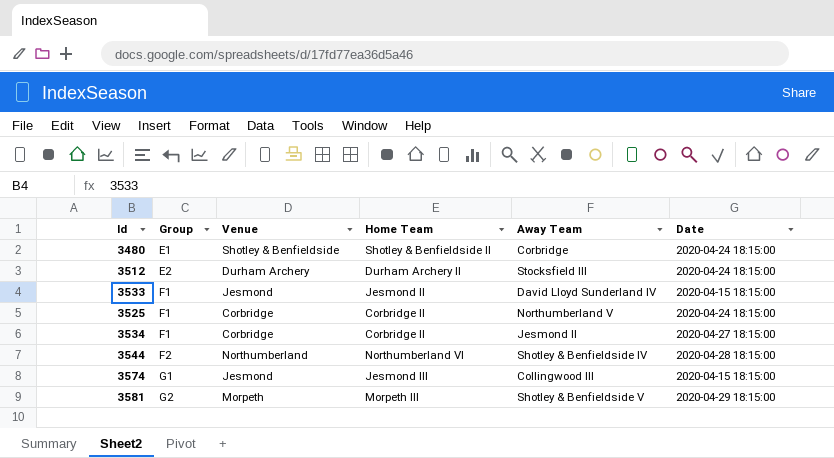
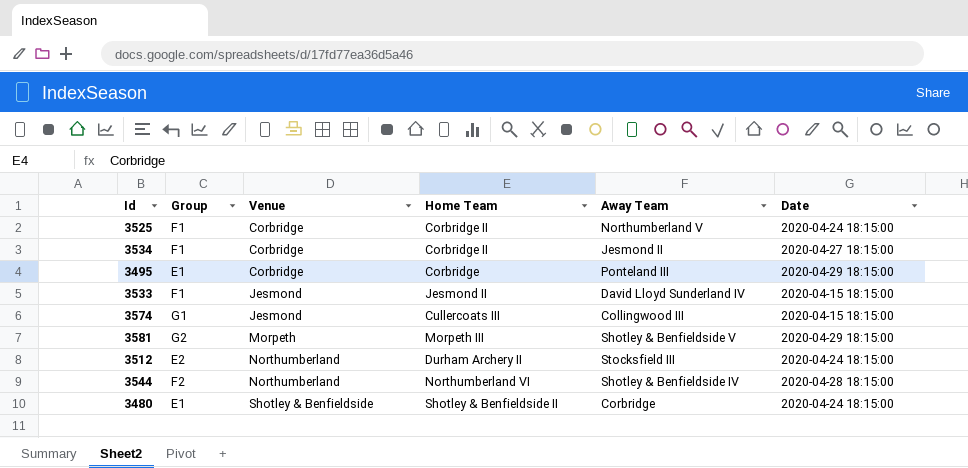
row order: Group ascending -> Venue ascending
row 3495: none -> E1 | Corbridge | Corbridge | Ponteland III | 2020-04-29 18:15:00
3574 | Home Team: Jesmond III -> Cullercoats III
3512 | Venue: Durham Archery -> Northumberland

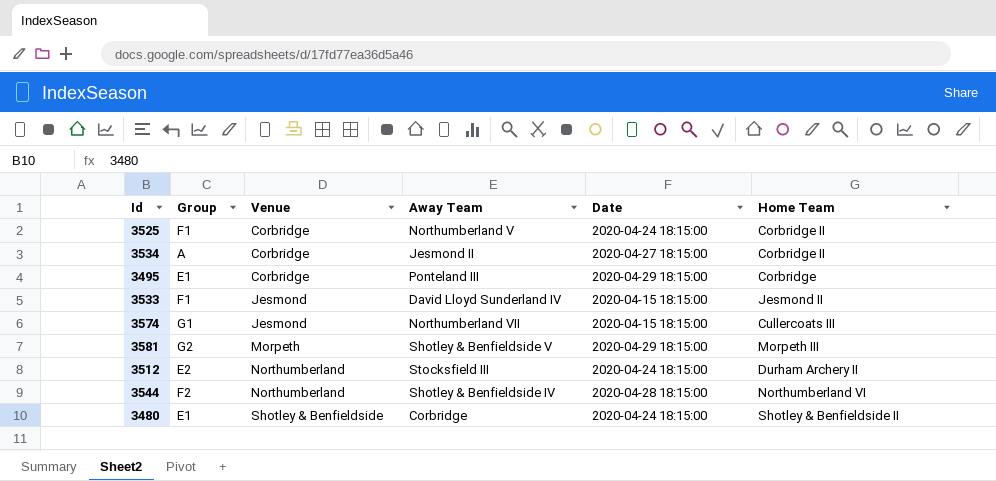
column Home Team | position: 4 -> 6
3534 | Group: F1 -> A
3574 | Away Team: Collingwood III -> Northumberland VII

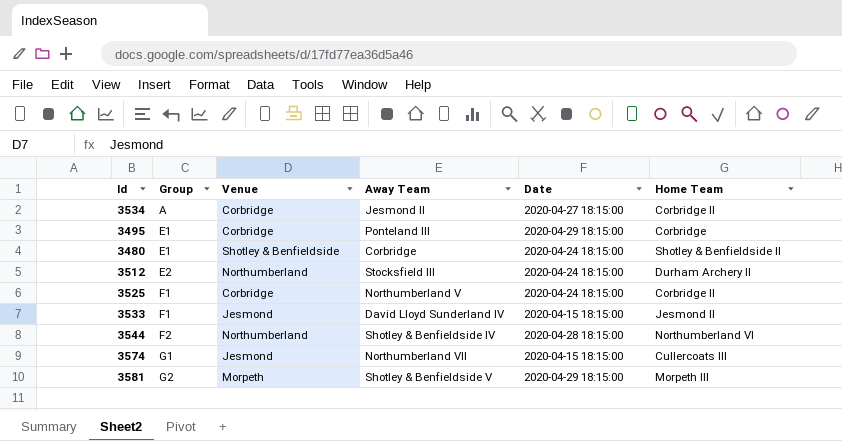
row order: Venue ascending -> Group ascending

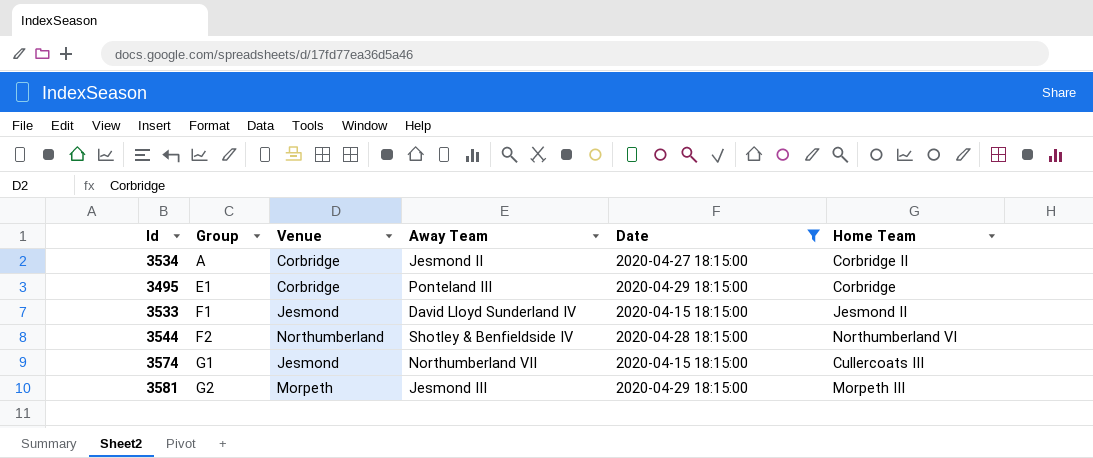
filter: none -> Date != 2020-04-24 18:15:00
3581 | Away Team: Shotley & Benfieldside V -> Jesmond III

